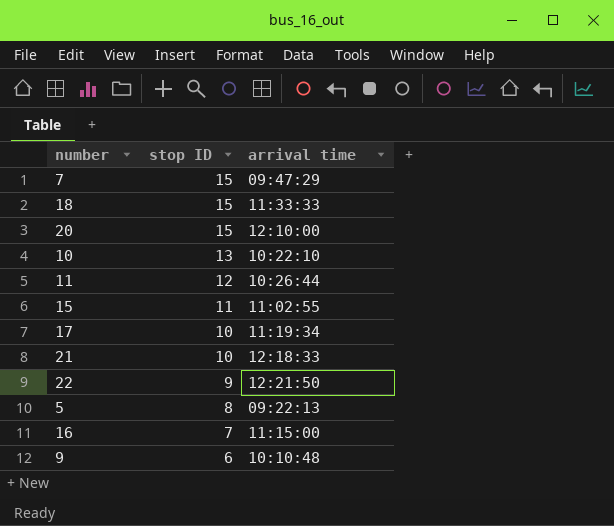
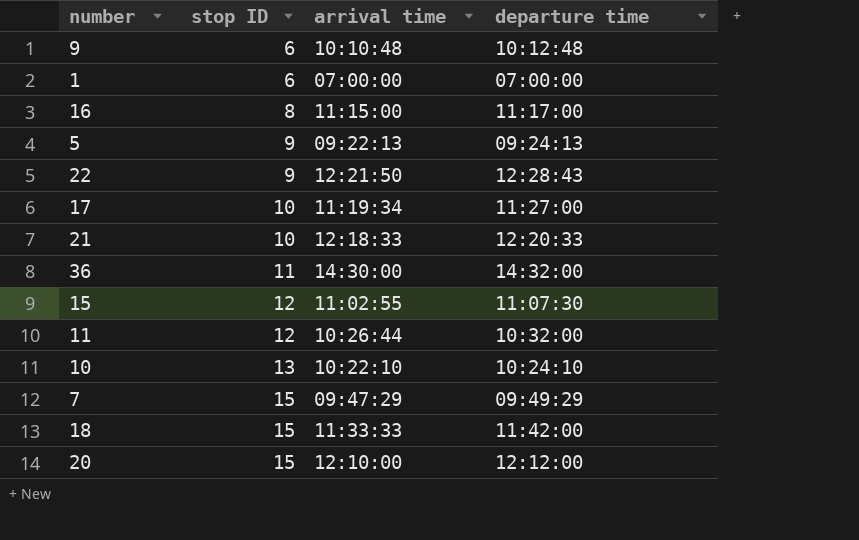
row order: stop ID descending -> stop ID ascending
column departure time | position: none -> 4
row 1: none -> 6 | 07:00:00 | 07:00:00
16 | stop ID: 7 -> 8
5 | stop ID: 8 -> 9
row 36: none -> 11 | 14:30:00 | 14:32:00
15 | stop ID: 11 -> 12

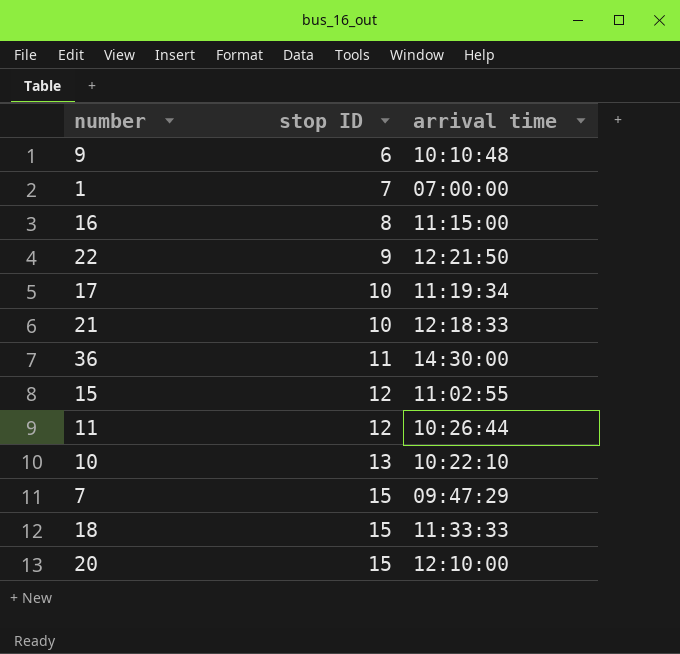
column departure time | position: 4 -> none
row 5: 9 | 09:22:13 | 09:24:13 -> none
1 | stop ID: 6 -> 7

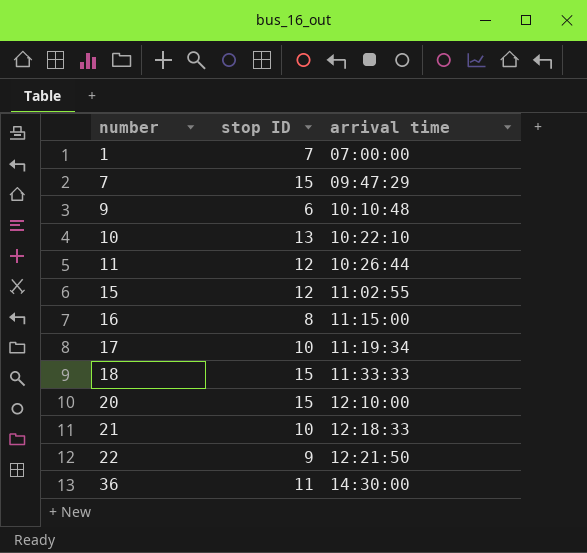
row order: stop ID ascending -> number ascending

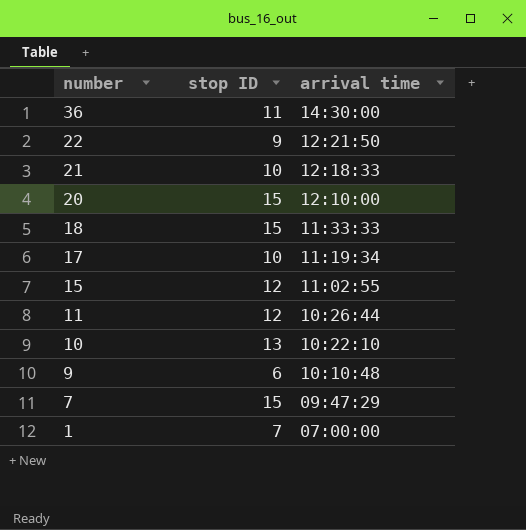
row order: number ascending -> number descending
row 16: 8 | 11:15:00 -> none

